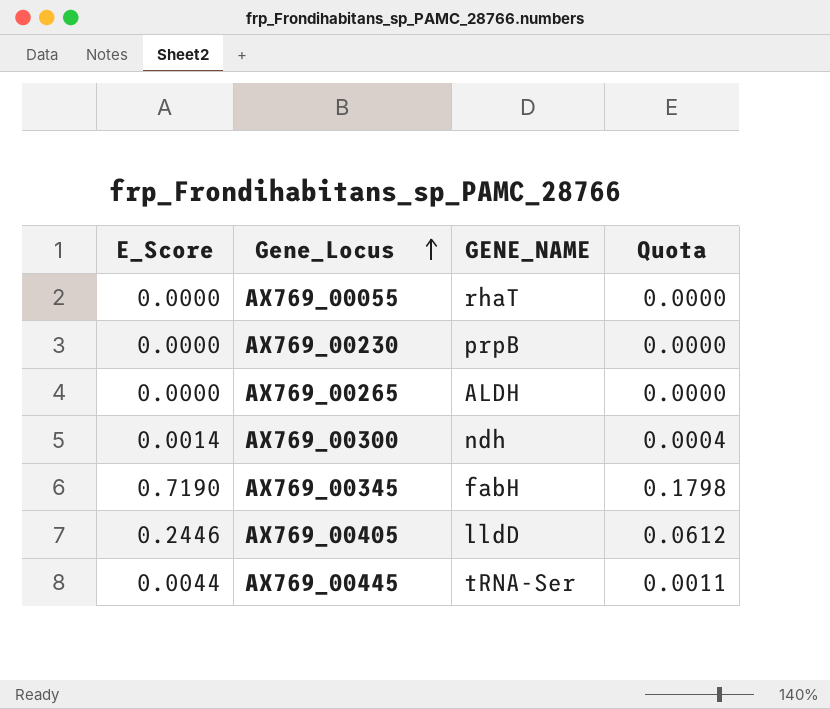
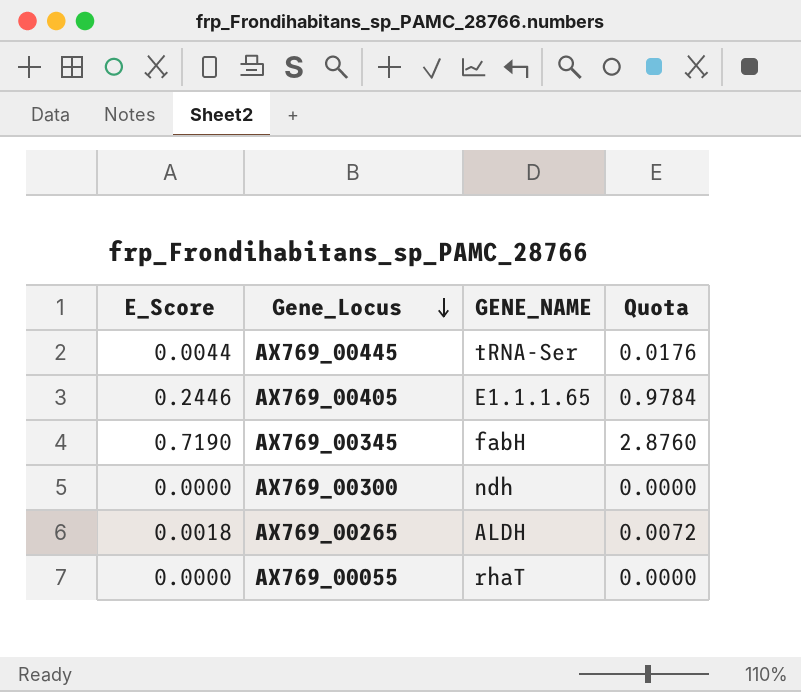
row order: Gene_Locus ascending -> Gene_Locus descending
column Quota | formula: [E_Score] * 0.25 -> [E_Score] * 4
row AX769_00230: 0.0000 | prpB | 0.0000 -> none
AX769_00405 | GENE_NAME: lldD -> E1.1.1.65
AX769_00300 | E_Score: 0.0014 -> 0.0000
AX769_00265 | E_Score: 0.0000 -> 0.0018

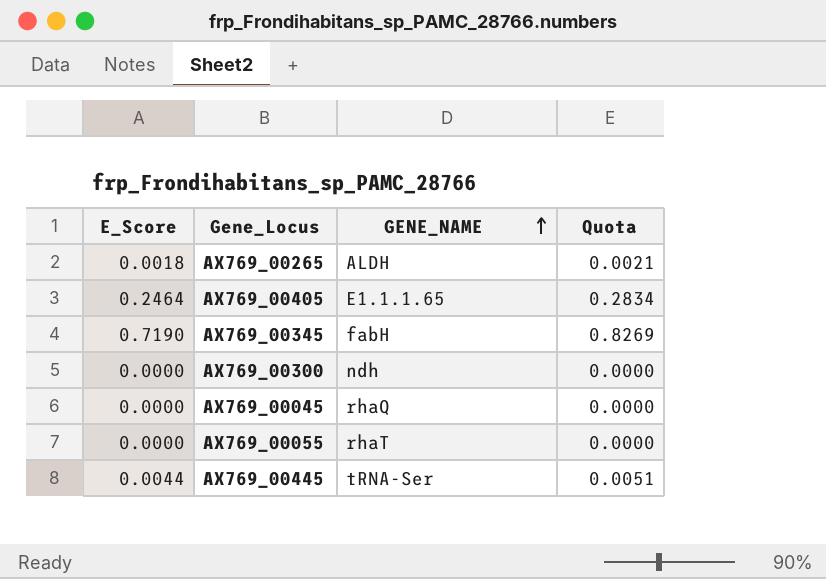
row order: Gene_Locus descending -> GENE_NAME ascending
column Quota | formula: [E_Score] * 4 -> [E_Score] * 1.15
AX769_00405 | E_Score: 0.2446 -> 0.2464
row AX769_00045: none -> 0.0000 | rhaQ | 0.0000

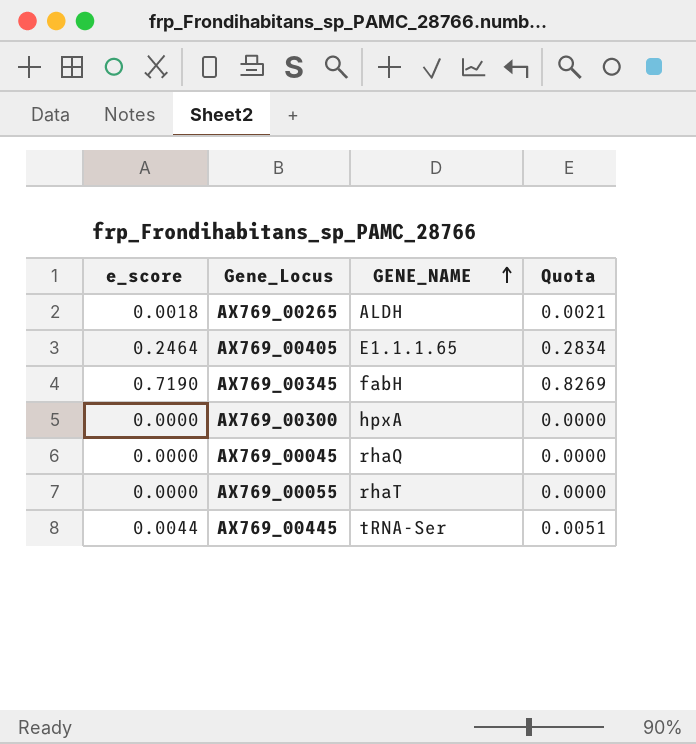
column name: E_Score -> e_score
AX769_00300 | GENE_NAME: ndh -> hpxA

